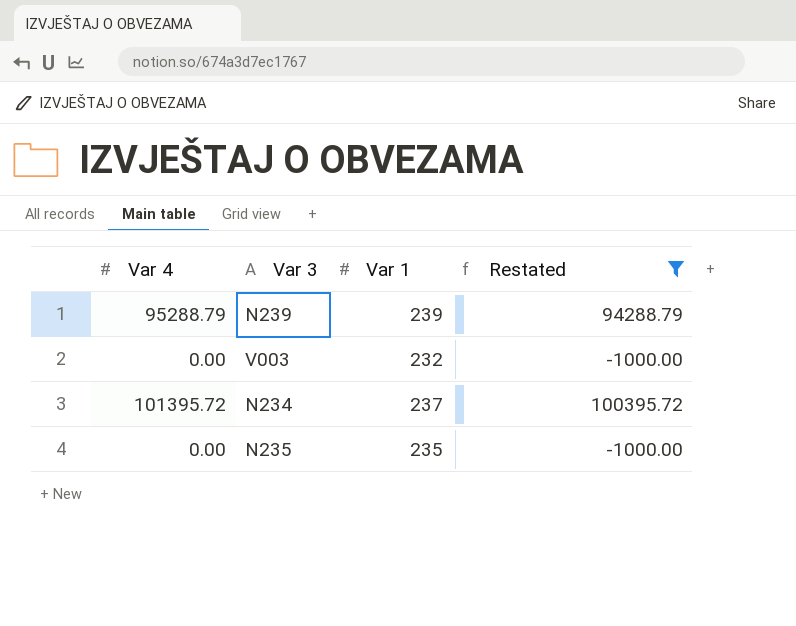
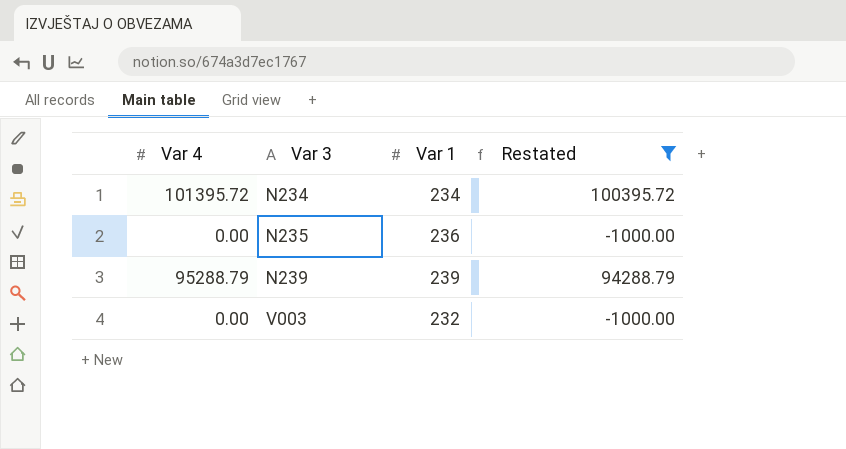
row order: none -> Var 3 ascending
N234 | Var 1: 237 -> 234
N235 | Var 1: 235 -> 236

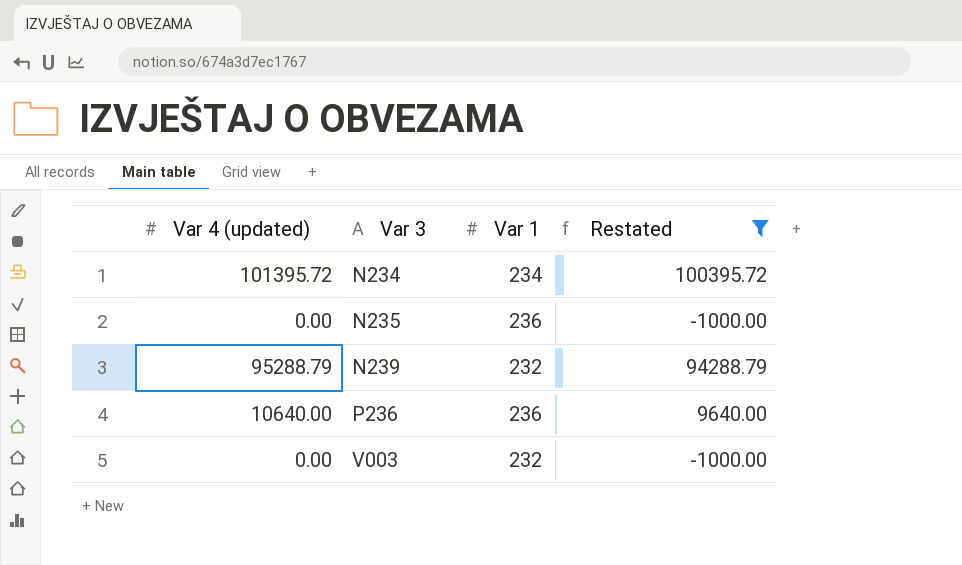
column name: Var 4 -> Var 4 (updated)
N239 | Var 1: 239 -> 232
row P236: none -> 10640.00 | 236 | 9640.00

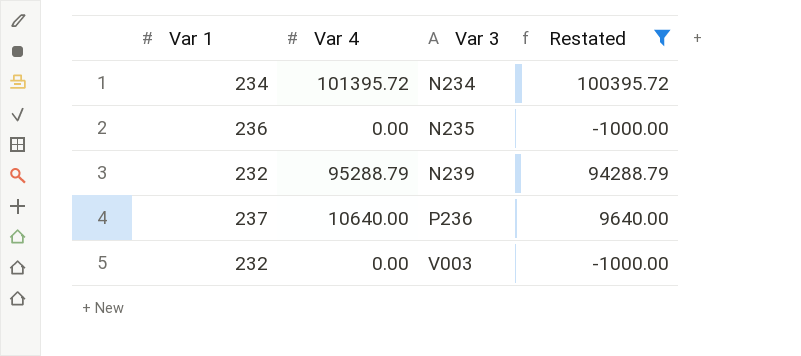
column Var 1 | position: 3 -> 1
column name: Var 4 (updated) -> Var 4
P236 | Var 1: 236 -> 237

